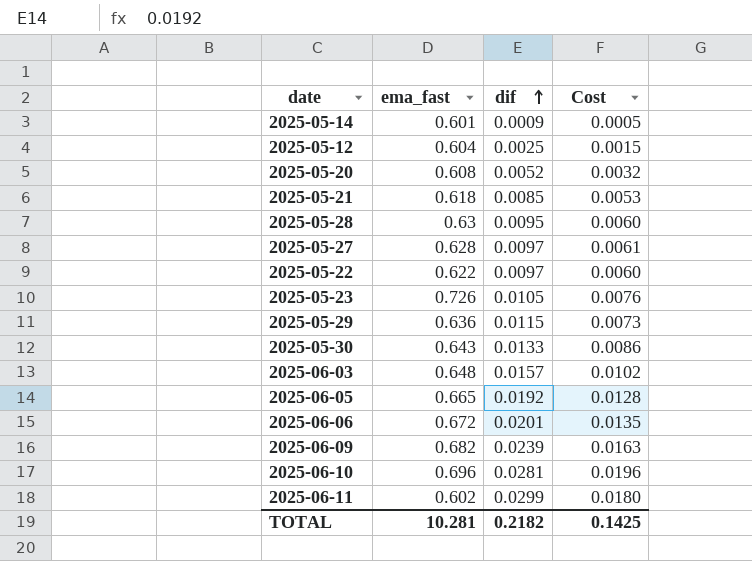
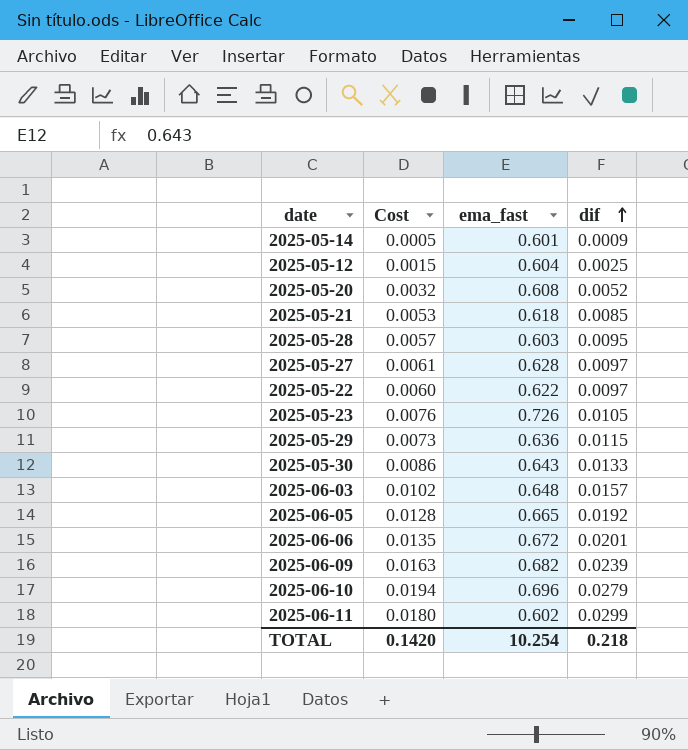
column Cost | position: 4 -> 2
2025-05-28 | Cost: 0.0060 -> 0.0057
2025-05-28 | ema_fast: 0.63 -> 0.603
2025-06-10 | Cost: 0.0196 -> 0.0194
2025-06-10 | dif: 0.0281 -> 0.0279
TOTAL | Cost: 0.1425 -> 0.1420
TOTAL | ema_fast: 10.281 -> 10.254
TOTAL | dif: 0.2182 -> 0.218

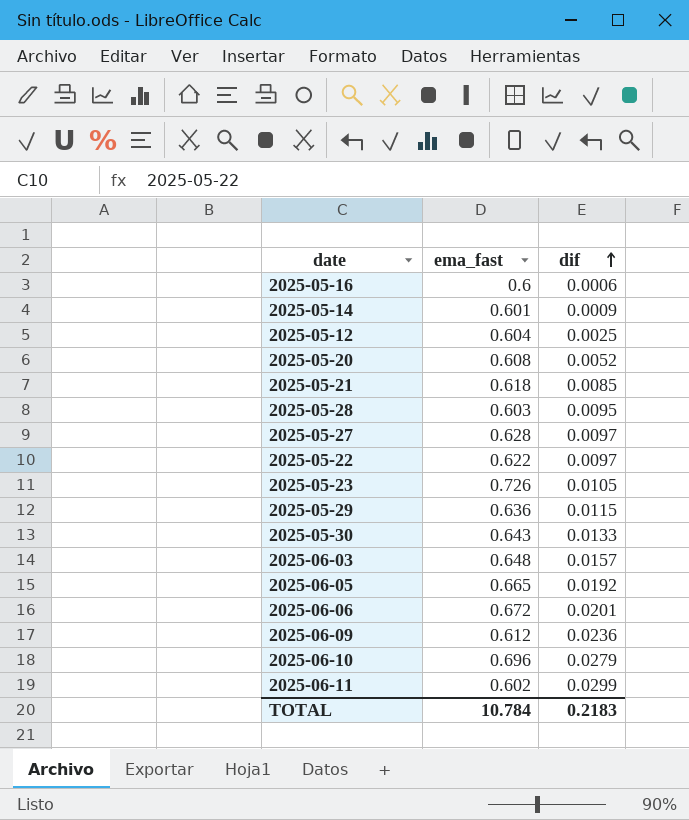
column Cost | formula: [ema_fast] * [dif] -> none
row 2025-05-16: none -> 0.6 | 0.0006
2025-06-09 | ema_fast: 0.682 -> 0.612
2025-06-09 | dif: 0.0239 -> 0.0236
TOTAL | ema_fast: 10.254 -> 10.784
TOTAL | dif: 0.218 -> 0.2183

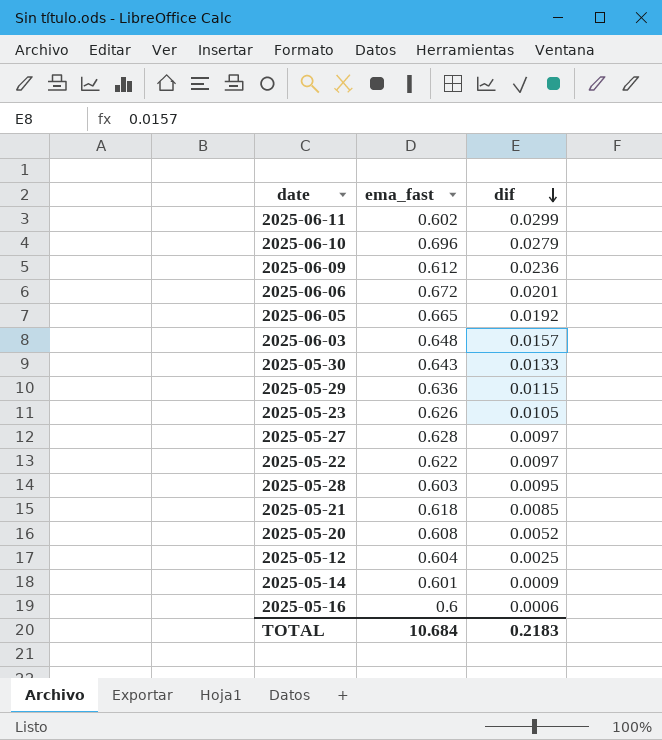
row order: dif ascending -> dif descending
2025-05-23 | ema_fast: 0.726 -> 0.626
TOTAL | ema_fast: 10.784 -> 10.684

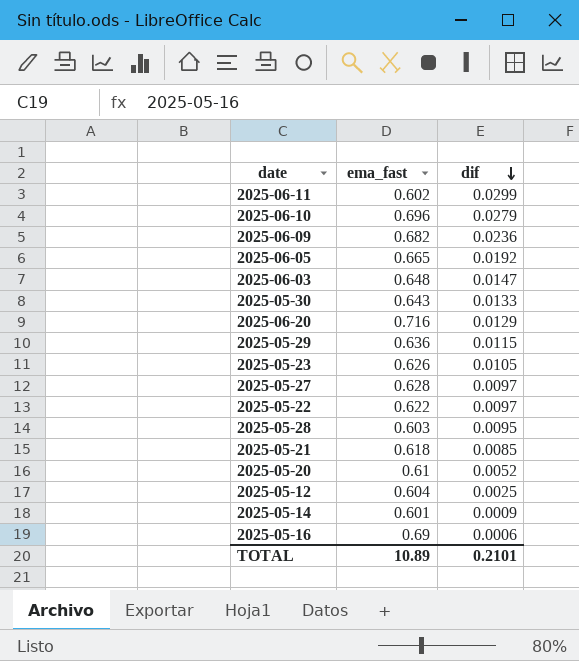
row 2025-06-06: 0.672 | 0.0201 -> none
2025-06-09 | ema_fast: 0.612 -> 0.682
2025-06-03 | dif: 0.0157 -> 0.0147
row 2025-06-20: none -> 0.716 | 0.0129
2025-05-20 | ema_fast: 0.608 -> 0.61
2025-05-16 | ema_fast: 0.6 -> 0.69
TOTAL | ema_fast: 10.684 -> 10.89
TOTAL | dif: 0.2183 -> 0.2101

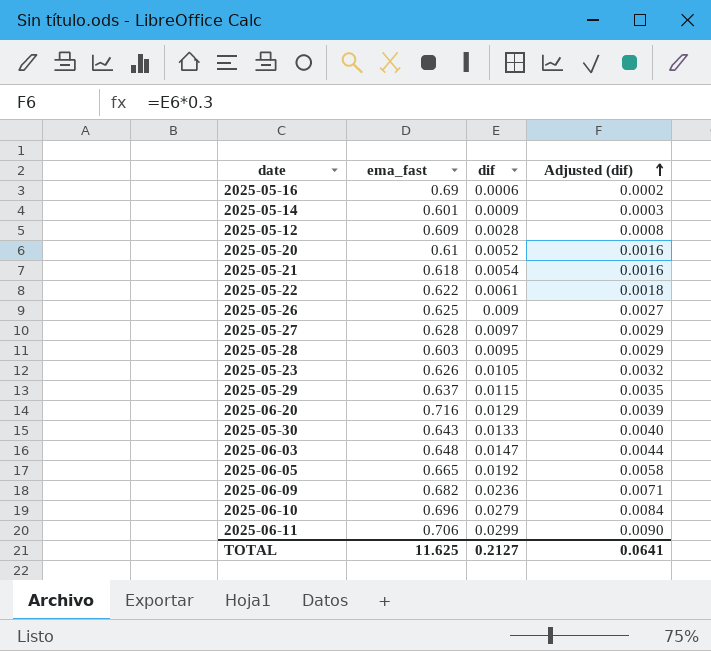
row order: dif descending -> Adjusted (dif) ascending
column Adjusted (dif) | formula: none -> [dif] * 0.3
2025-05-12 | ema_fast: 0.604 -> 0.609
2025-05-12 | dif: 0.0025 -> 0.0028
2025-05-21 | dif: 0.0085 -> 0.0054
2025-05-22 | dif: 0.0097 -> 0.0061
row 2025-05-26: none -> 0.625 | 0.009 | 0.0027
2025-05-29 | ema_fast: 0.636 -> 0.637
2025-06-11 | ema_fast: 0.602 -> 0.706
TOTAL | ema_fast: 10.89 -> 11.625
TOTAL | dif: 0.2101 -> 0.2127

